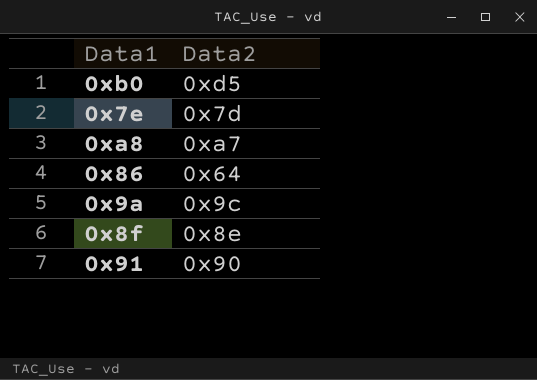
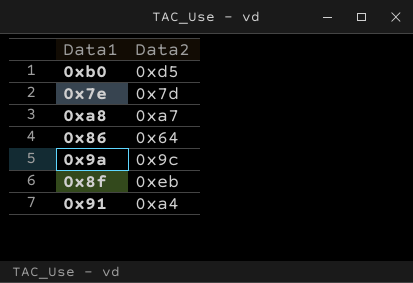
0x8f | Data2: 0x8e -> 0xeb
0x91 | Data2: 0x90 -> 0xa4

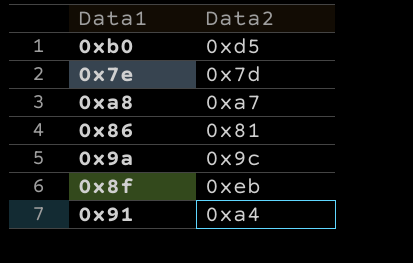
0x86 | Data2: 0x64 -> 0x81

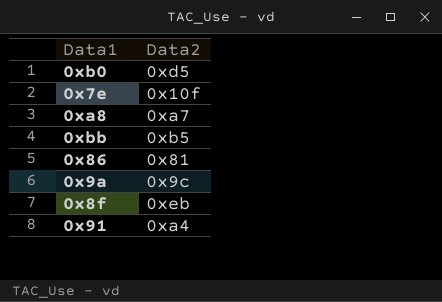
0x7e | Data2: 0x7d -> 0x10f
row 0xbb: none -> 0xb5

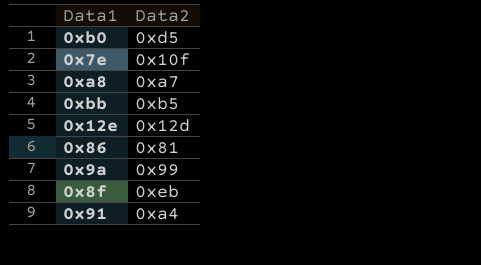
row 0x12e: none -> 0x12d
0x9a | Data2: 0x9c -> 0x99

